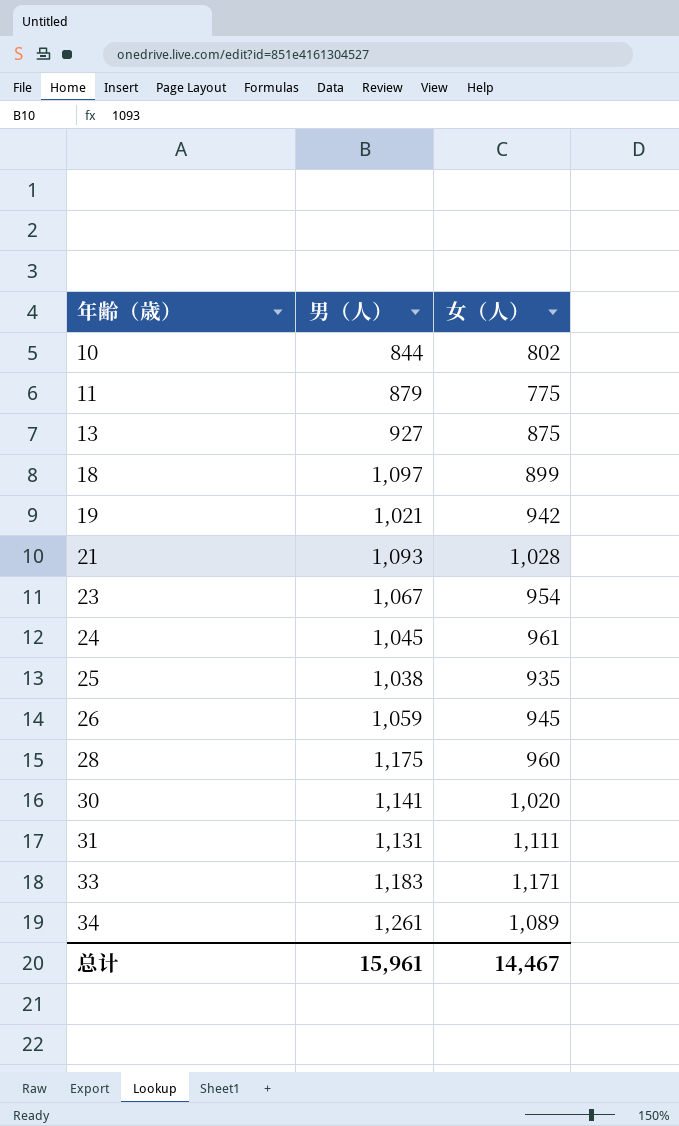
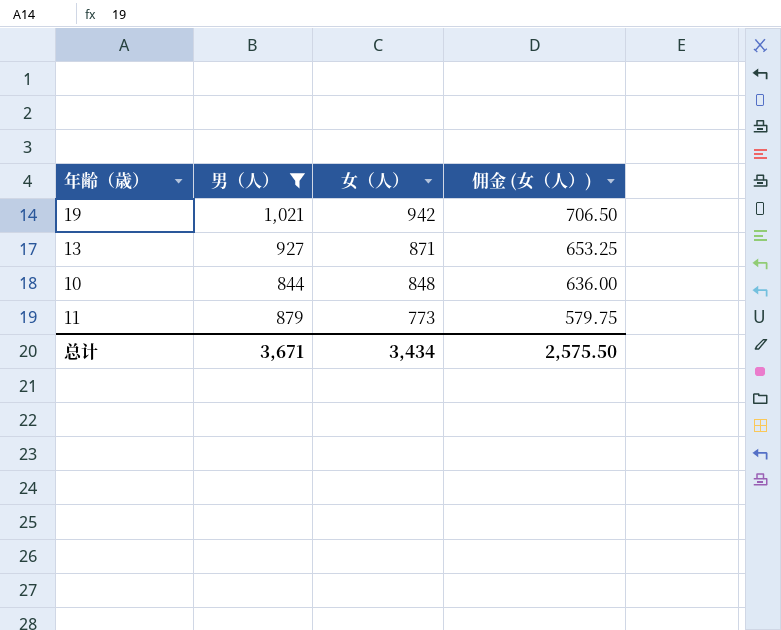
filter: none -> 男（人） <= 1,021
row order: 年齢（歳） ascending -> 女（人） descending
column 佣金 (女（人）) | formula: none -> [女（人）] * 0.75
13 | 女（人）: 875 -> 871
10 | 女（人）: 802 -> 848
11 | 女（人）: 775 -> 773
总计 | 男（人）: 15,961 -> 3,671
总计 | 女（人）: 14,467 -> 3,434

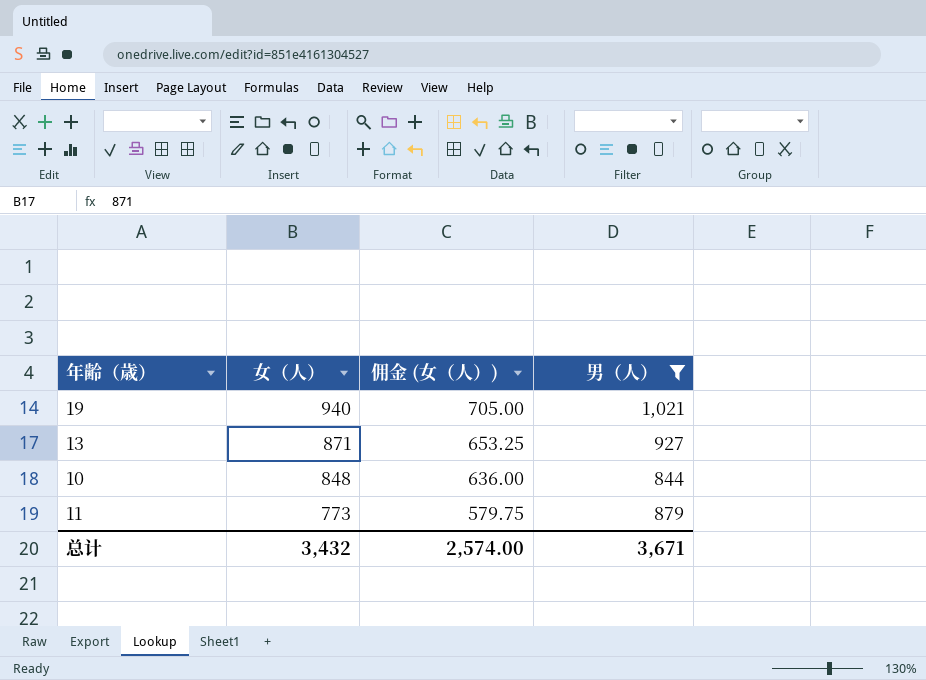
column 男（人） | position: 2 -> 4
19 | 女（人）: 942 -> 940
19 | 佣金 (女（人）): 706.50 -> 705.00
总计 | 女（人）: 3,434 -> 3,432
总计 | 佣金 (女（人）): 2,575.50 -> 2,574.00

